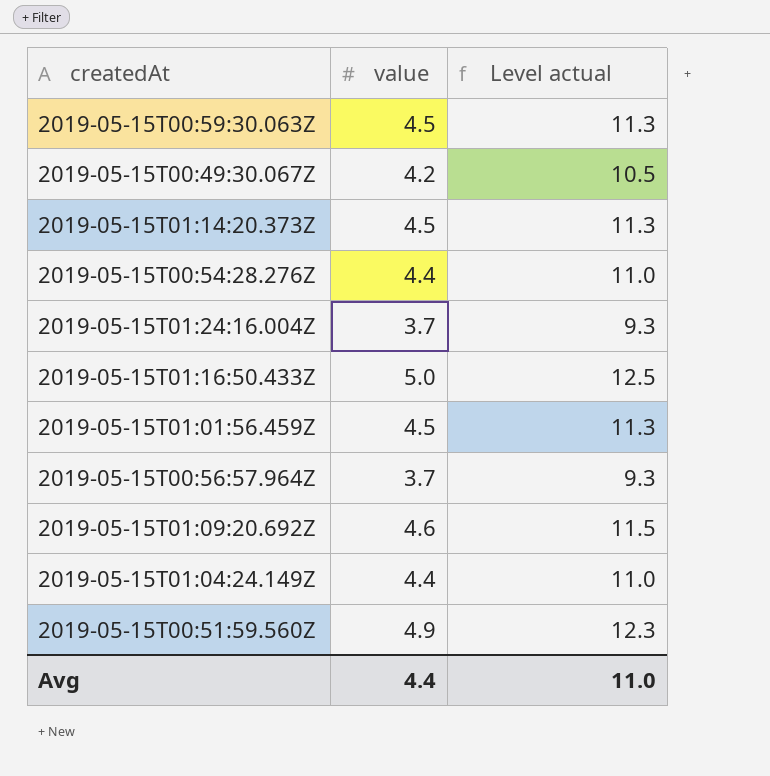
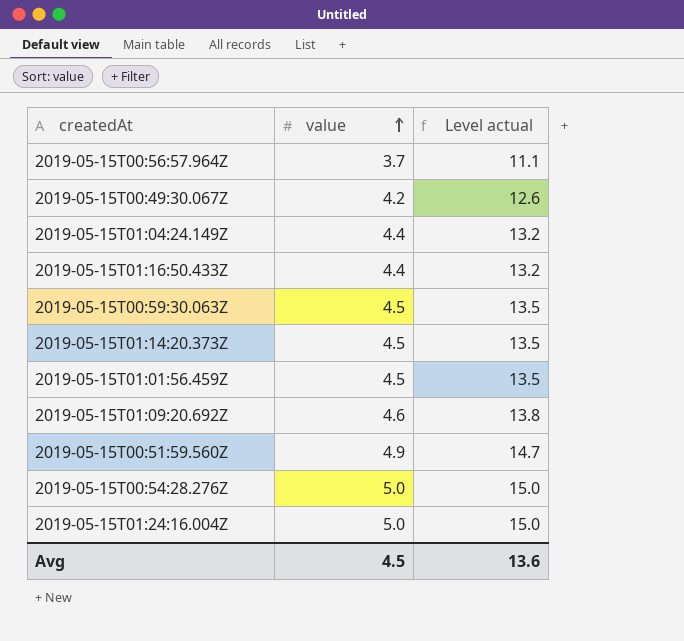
row order: none -> value ascending
column Level actual | formula: [value] * 2.5 -> [value] * 3
2019-05-15T01:16:50.433Z | value: 5.0 -> 4.4
2019-05-15T00:54:28.276Z | value: 4.4 -> 5.0
2019-05-15T01:24:16.004Z | value: 3.7 -> 5.0
Avg | value: 4.4 -> 4.5
Avg | Level actual: 11.0 -> 13.6

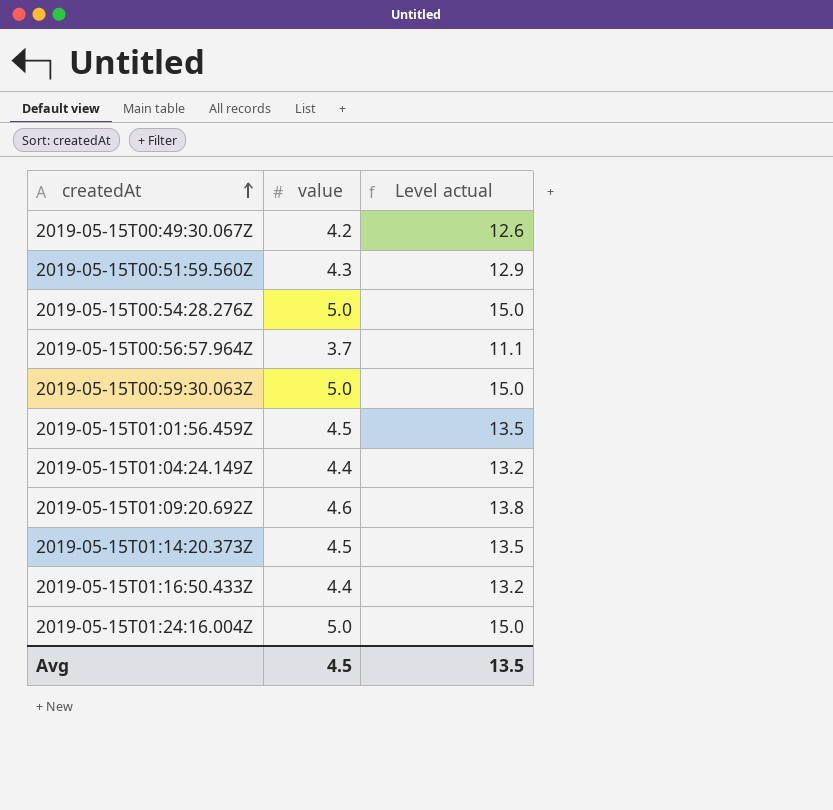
row order: value ascending -> createdAt ascending
2019-05-15T00:51:59.560Z | value: 4.9 -> 4.3
2019-05-15T00:51:59.560Z | Level actual: 14.7 -> 12.9
2019-05-15T00:59:30.063Z | value: 4.5 -> 5.0
2019-05-15T00:59:30.063Z | Level actual: 13.5 -> 15.0
Avg | Level actual: 13.6 -> 13.5

